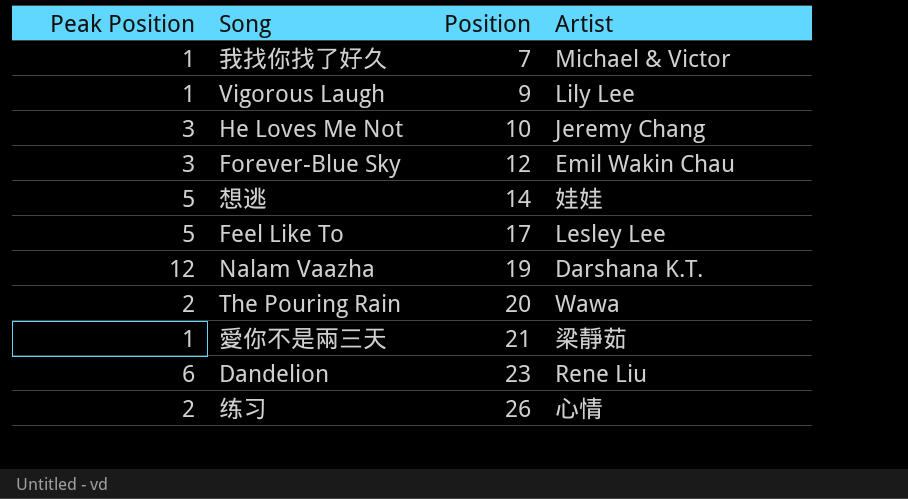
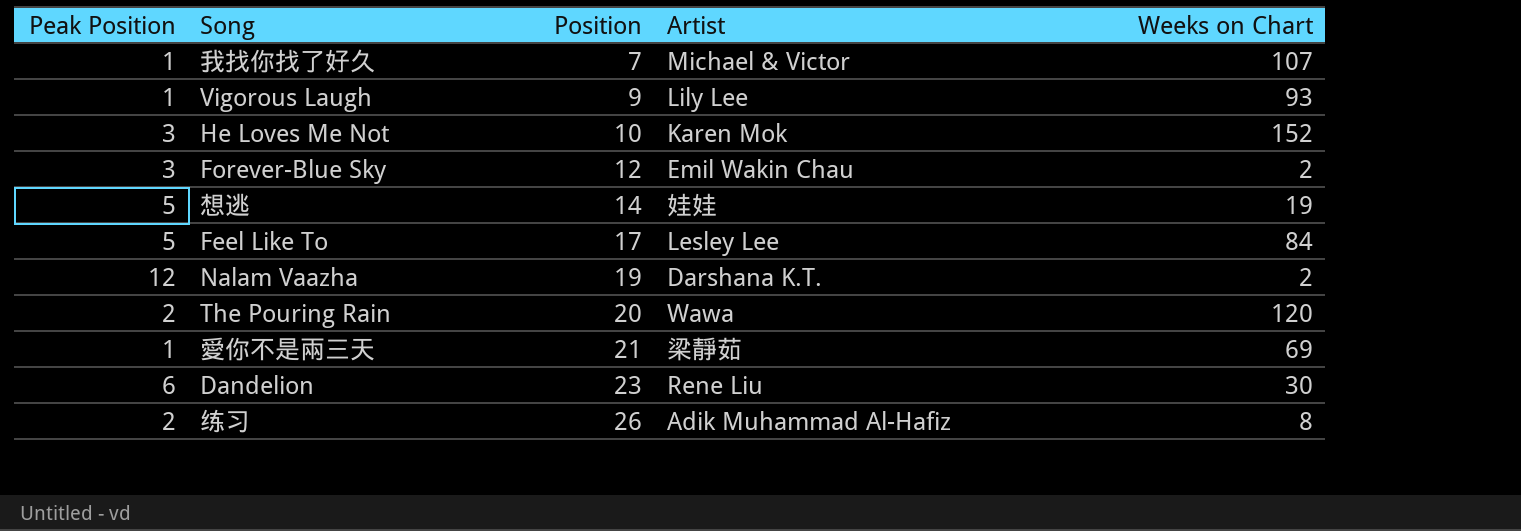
column Weeks on Chart | position: none -> 5
He Loves Me Not | Artist: Jeremy Chang -> Karen Mok
练习 | Artist: 心情 -> Adik Muhammad Al-Hafiz

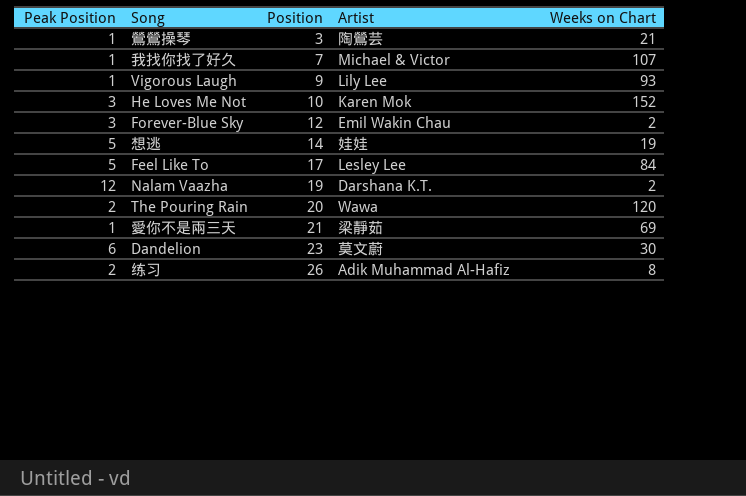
row 鶯鶯操琴: none -> 1 | 3 | 陶鶯芸 | 21
Dandelion | Artist: Rene Liu -> 莫文蔚

